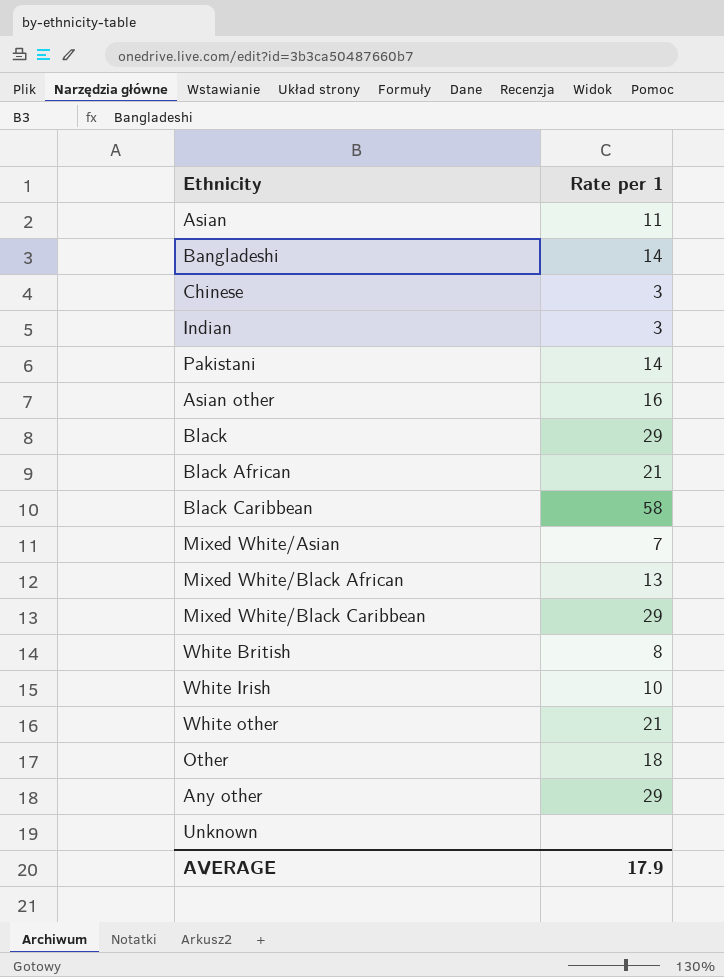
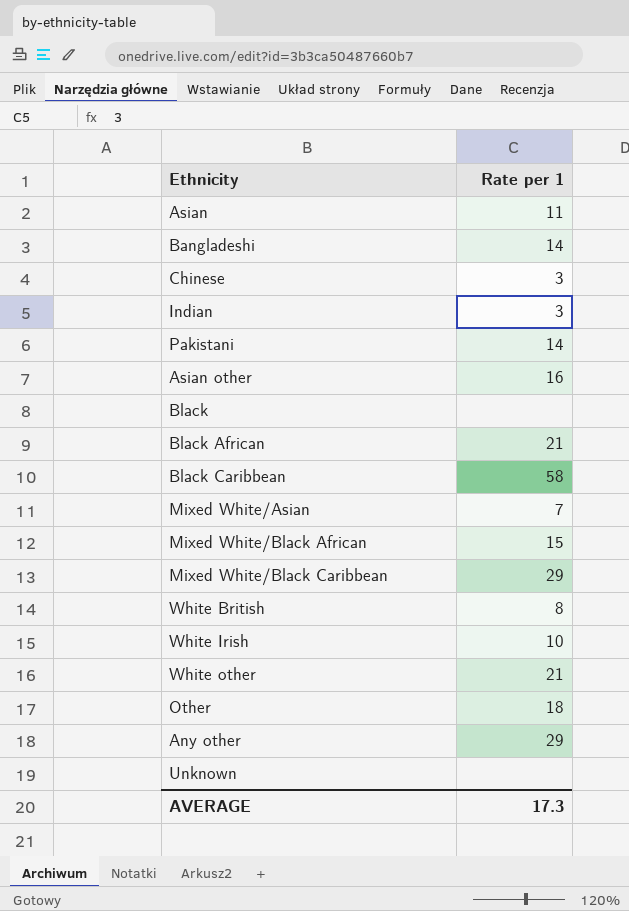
Black | Rate per 1: 29 -> none
Mixed White/Black African | Rate per 1: 13 -> 15
AVERAGE | Rate per 1: 17.9 -> 17.3

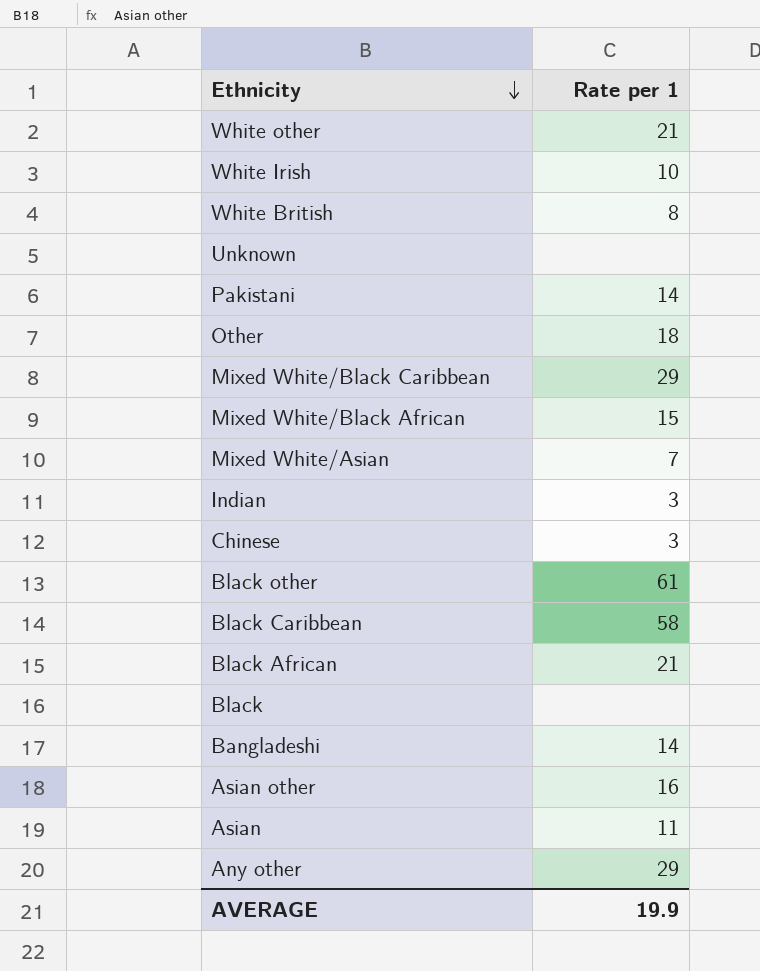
row order: none -> Ethnicity descending
row Black other: none -> 61
AVERAGE | Rate per 1: 17.3 -> 19.9

